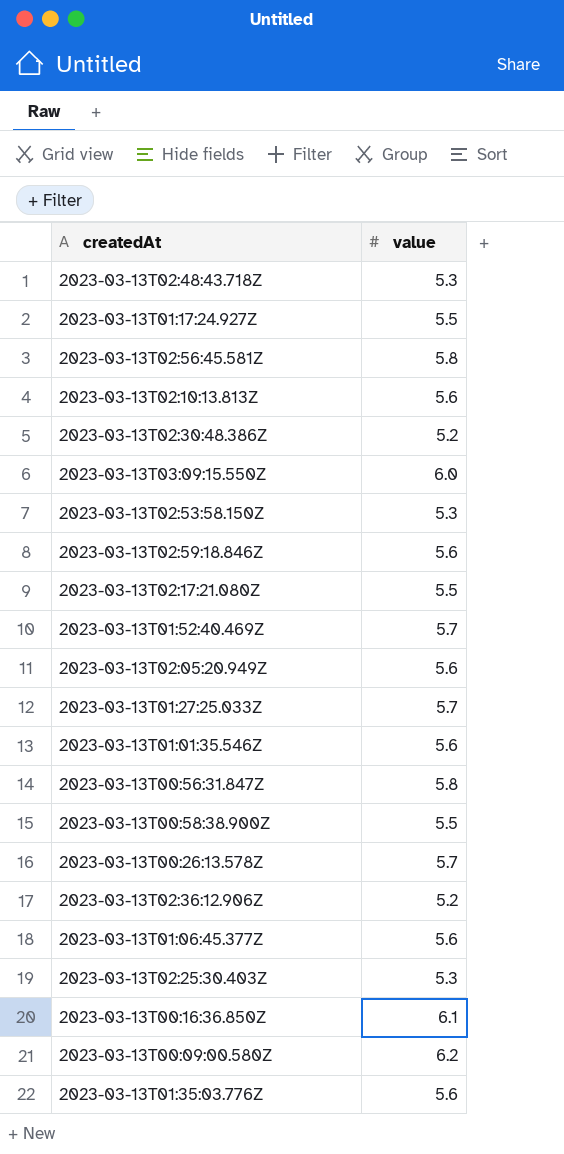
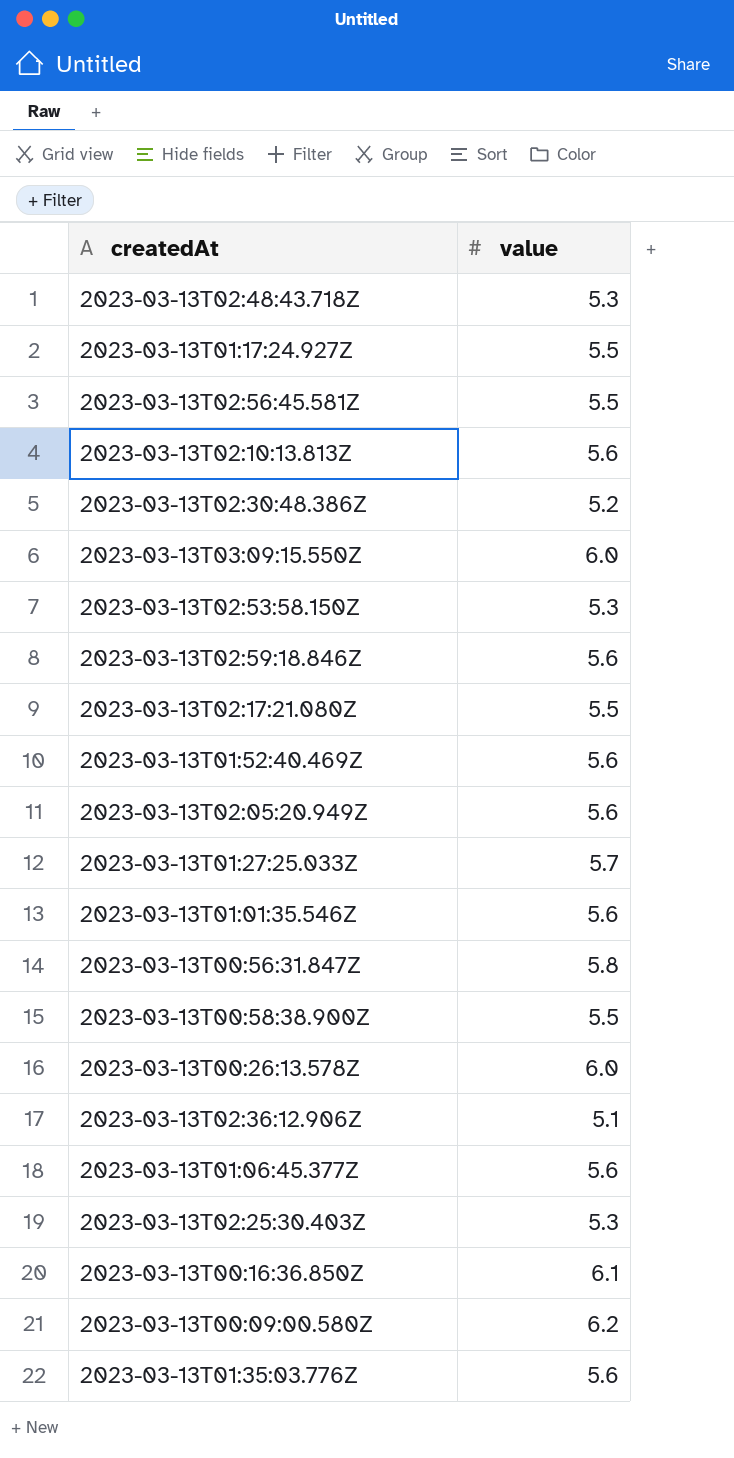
2023-03-13T02:56:45.581Z | value: 5.8 -> 5.5
2023-03-13T01:52:40.469Z | value: 5.7 -> 5.6
2023-03-13T00:26:13.578Z | value: 5.7 -> 6.0
2023-03-13T02:36:12.906Z | value: 5.2 -> 5.1

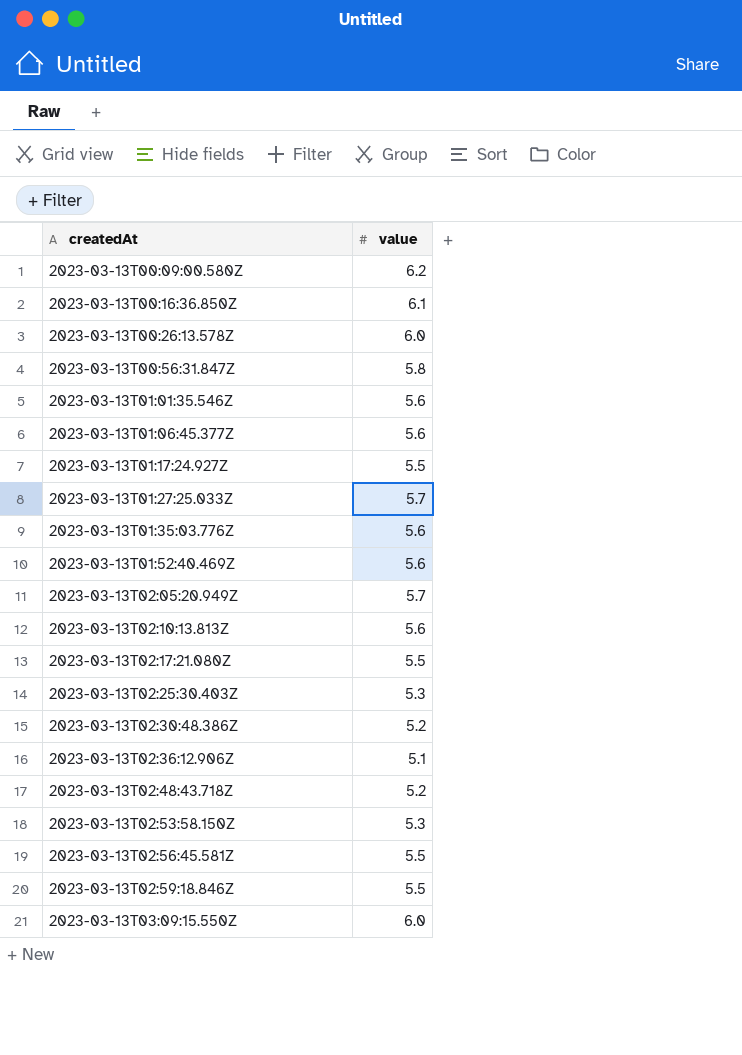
row order: none -> createdAt ascending
row 2023-03-13T00:58:38.900Z: 5.5 -> none
2023-03-13T02:05:20.949Z | value: 5.6 -> 5.7
2023-03-13T02:48:43.718Z | value: 5.3 -> 5.2
2023-03-13T02:59:18.846Z | value: 5.6 -> 5.5

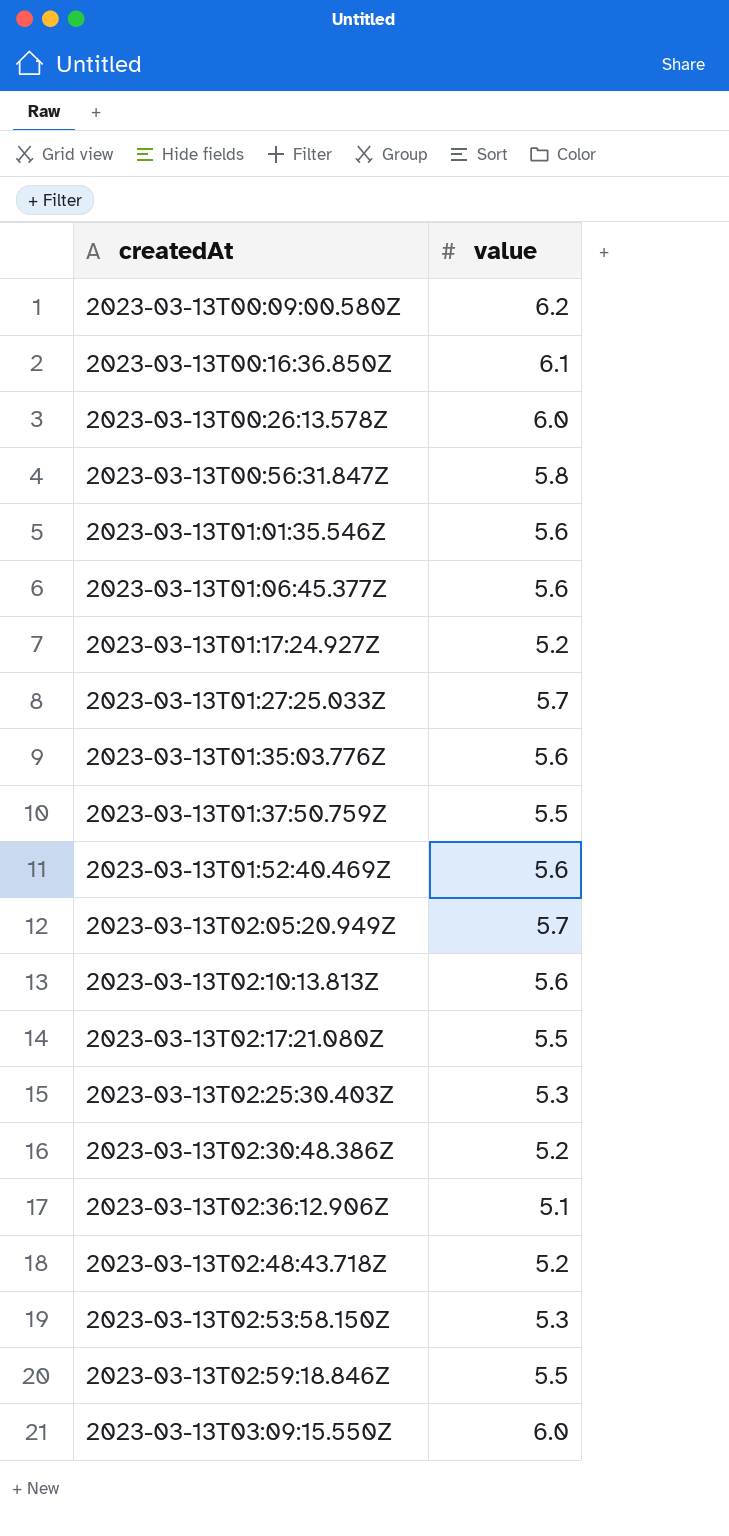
row 2023-03-13T02:56:45.581Z: 5.5 -> none
2023-03-13T01:17:24.927Z | value: 5.5 -> 5.2
row 2023-03-13T01:37:50.759Z: none -> 5.5

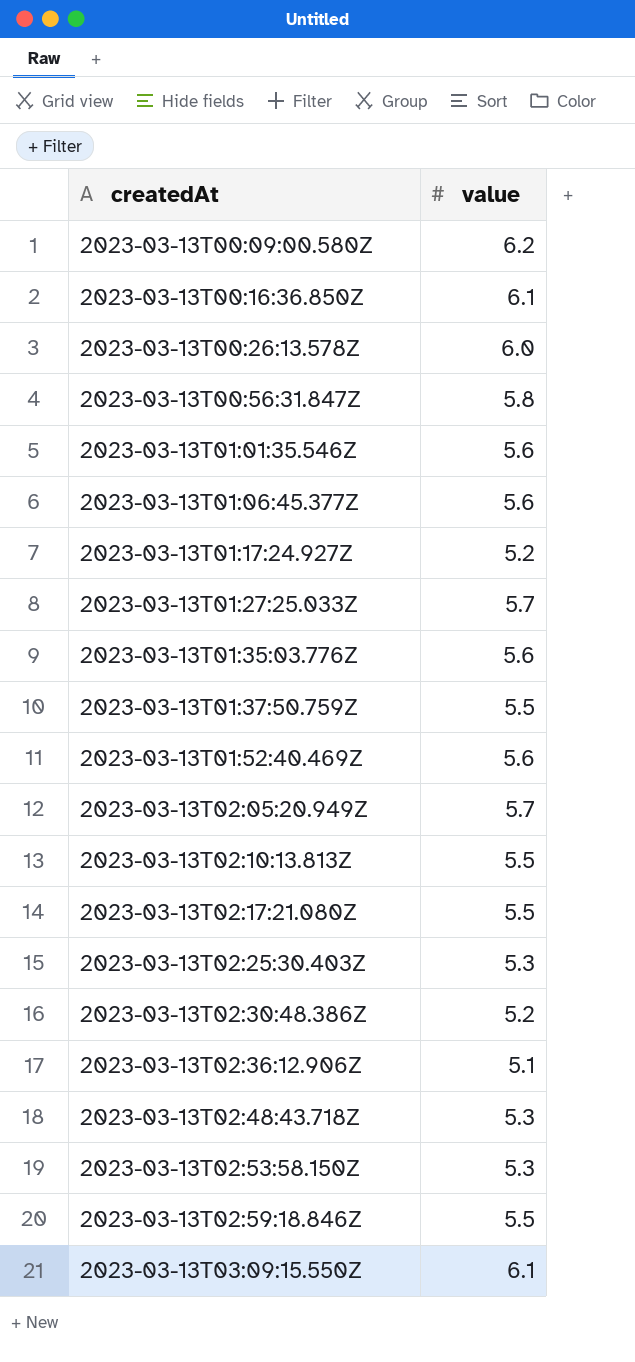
2023-03-13T02:10:13.813Z | value: 5.6 -> 5.5
2023-03-13T02:48:43.718Z | value: 5.2 -> 5.3
2023-03-13T03:09:15.550Z | value: 6.0 -> 6.1

